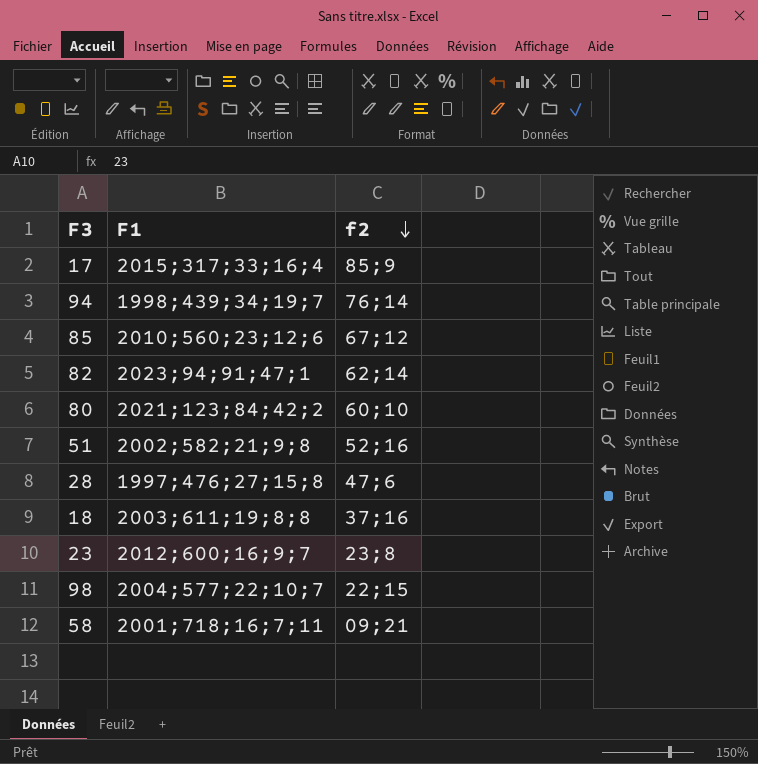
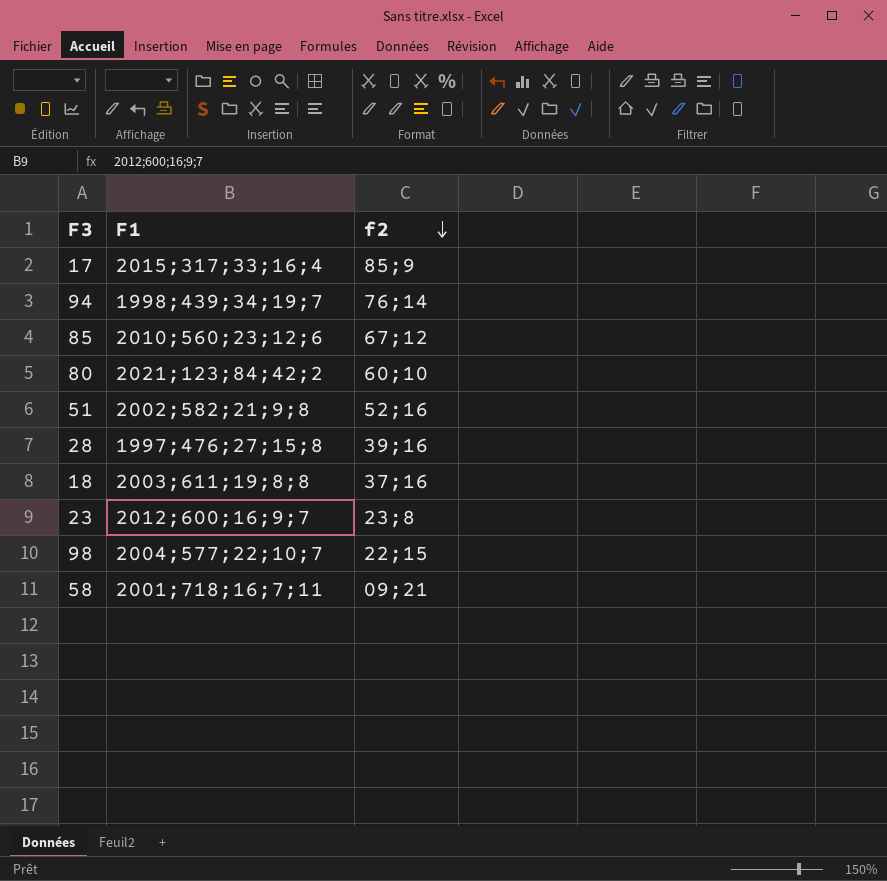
row 82: 2023;94;91;47;1 | 62;14 -> none
28 | f2: 47;6 -> 39;16

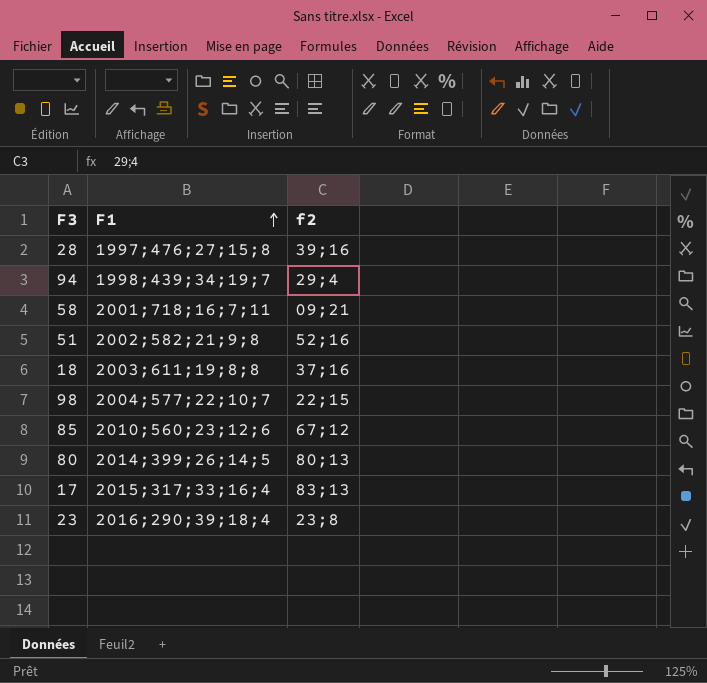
row order: f2 descending -> F1 ascending
94 | f2: 76;14 -> 29;4
80 | F1: 2021;123;84;42;2 -> 2014;399;26;14;5
80 | f2: 60;10 -> 80;13
17 | f2: 85;9 -> 83;13
23 | F1: 2012;600;16;9;7 -> 2016;290;39;18;4

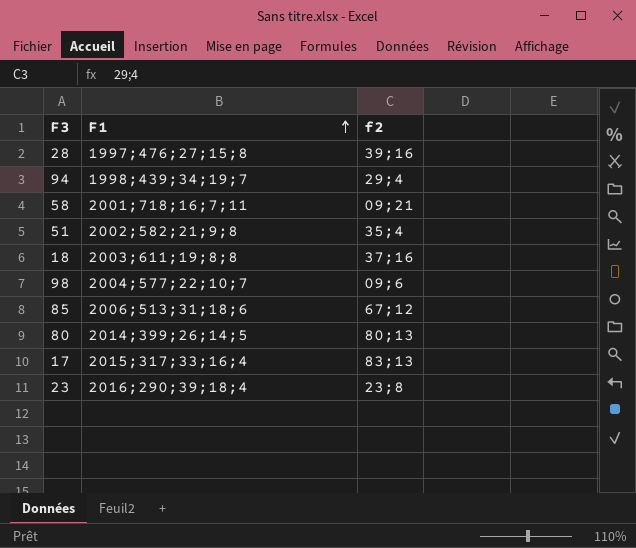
51 | f2: 52;16 -> 35;4
98 | f2: 22;15 -> 09;6
85 | F1: 2010;560;23;12;6 -> 2006;513;31;18;6

